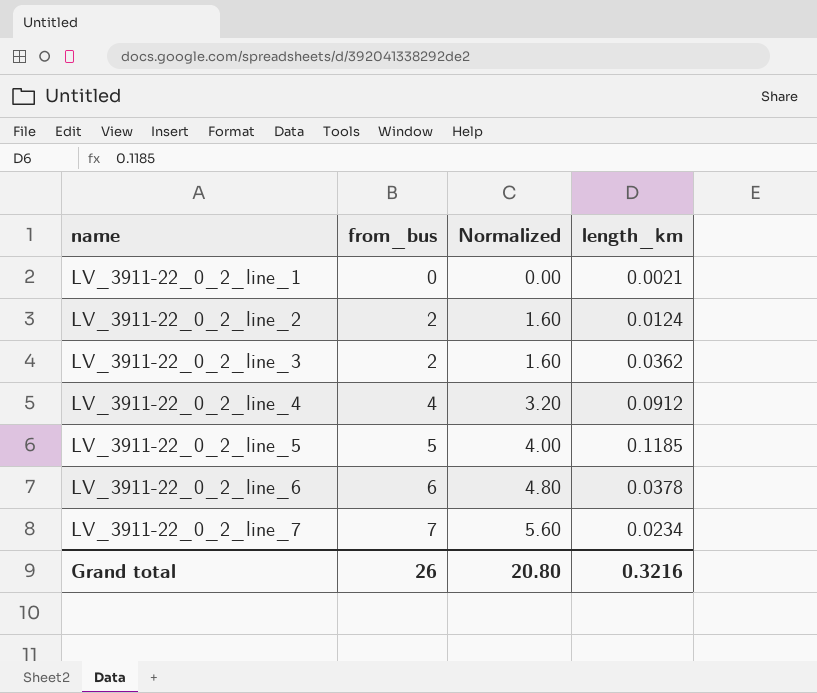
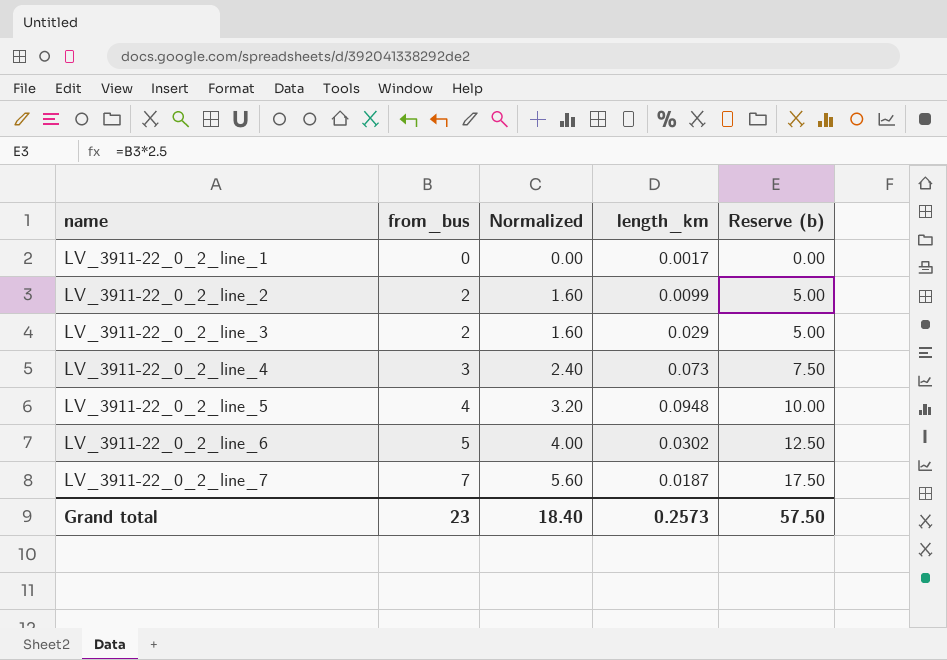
column Reserve (b) | formula: none -> [from_bus] * 2.5
LV_3911-22_0_2_line_1 | length_km: 0.0021 -> 0.0017
LV_3911-22_0_2_line_2 | length_km: 0.0124 -> 0.0099
LV_3911-22_0_2_line_3 | length_km: 0.0362 -> 0.029
LV_3911-22_0_2_line_4 | from_bus: 4 -> 3
LV_3911-22_0_2_line_4 | Normalized: 3.20 -> 2.40
LV_3911-22_0_2_line_4 | length_km: 0.0912 -> 0.073
LV_3911-22_0_2_line_5 | from_bus: 5 -> 4
LV_3911-22_0_2_line_5 | Normalized: 4.00 -> 3.20
LV_3911-22_0_2_line_5 | length_km: 0.1185 -> 0.0948
LV_3911-22_0_2_line_6 | from_bus: 6 -> 5
LV_3911-22_0_2_line_6 | Normalized: 4.80 -> 4.00
LV_3911-22_0_2_line_6 | length_km: 0.0378 -> 0.0302
LV_3911-22_0_2_line_7 | length_km: 0.0234 -> 0.0187
Grand total | from_bus: 26 -> 23
Grand total | Normalized: 20.80 -> 18.40
Grand total | length_km: 0.3216 -> 0.2573

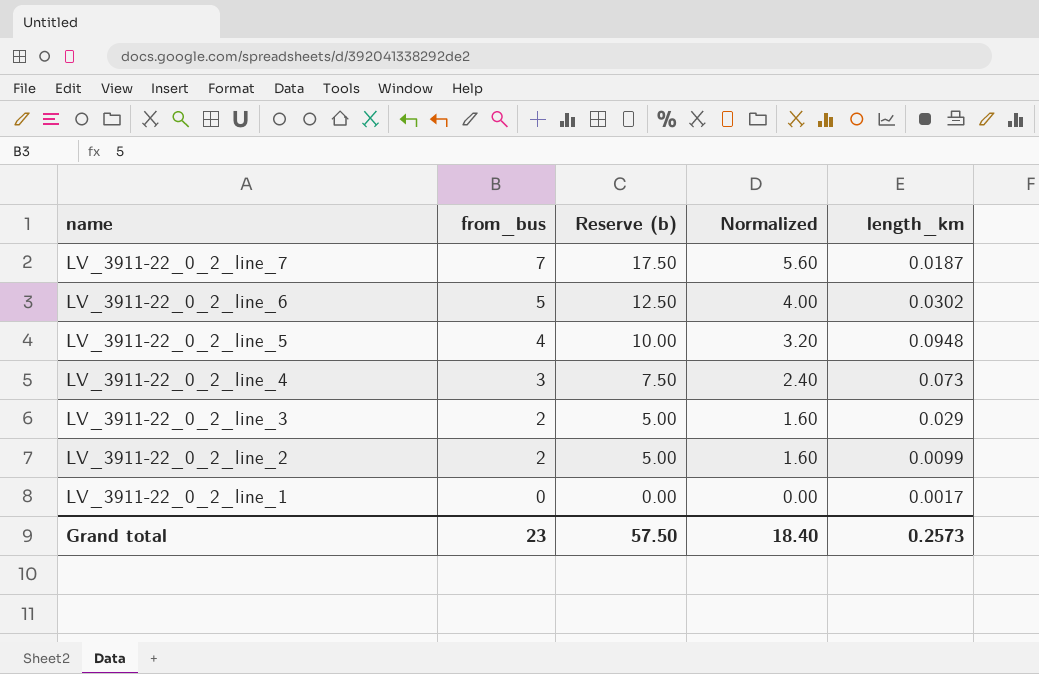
row order: name ascending -> name descending
column Reserve (b) | position: 5 -> 3

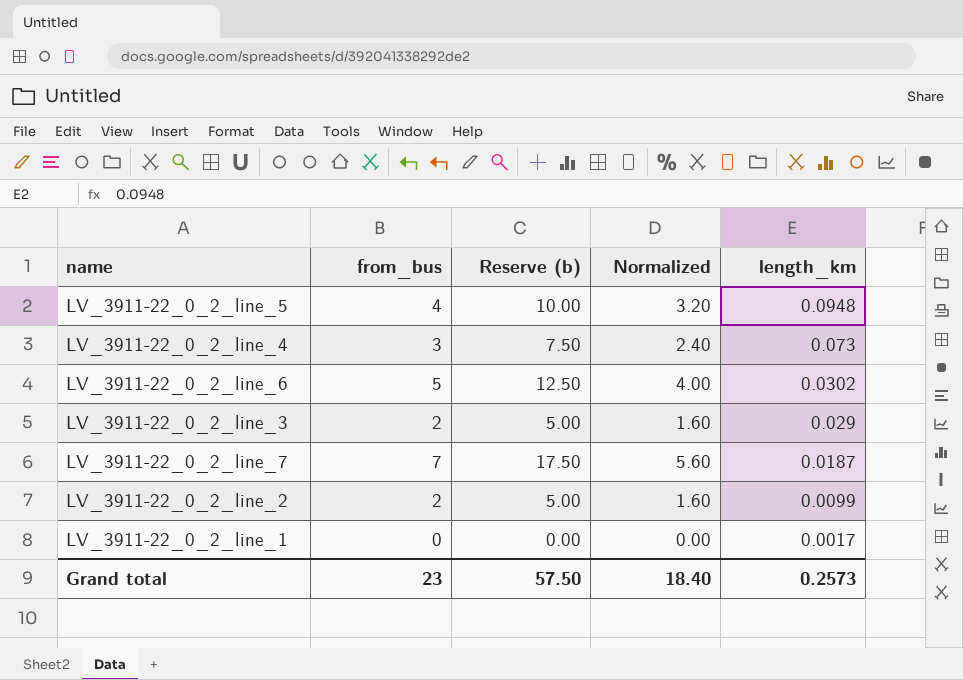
row order: name descending -> length_km descending

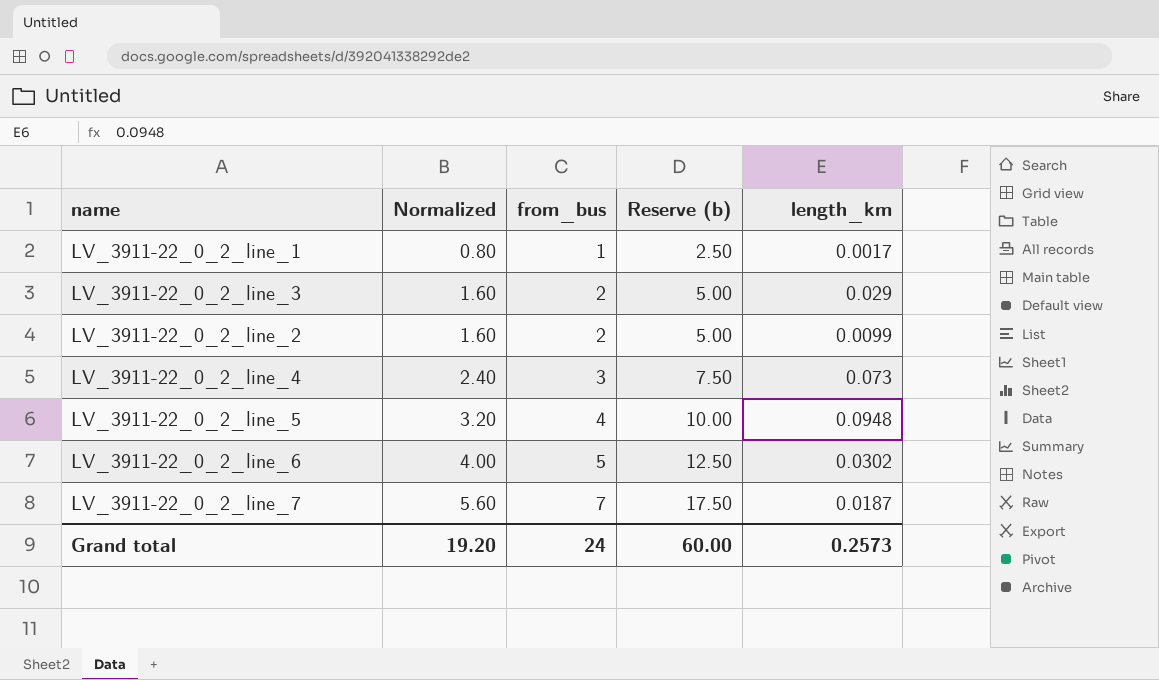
row order: length_km descending -> Normalized ascending
column Normalized | position: 4 -> 2
LV_3911-22_0_2_line_1 | Normalized: 0.00 -> 0.80
LV_3911-22_0_2_line_1 | from_bus: 0 -> 1
LV_3911-22_0_2_line_1 | Reserve (b): 0.00 -> 2.50
Grand total | Normalized: 18.40 -> 19.20
Grand total | from_bus: 23 -> 24
Grand total | Reserve (b): 57.50 -> 60.00

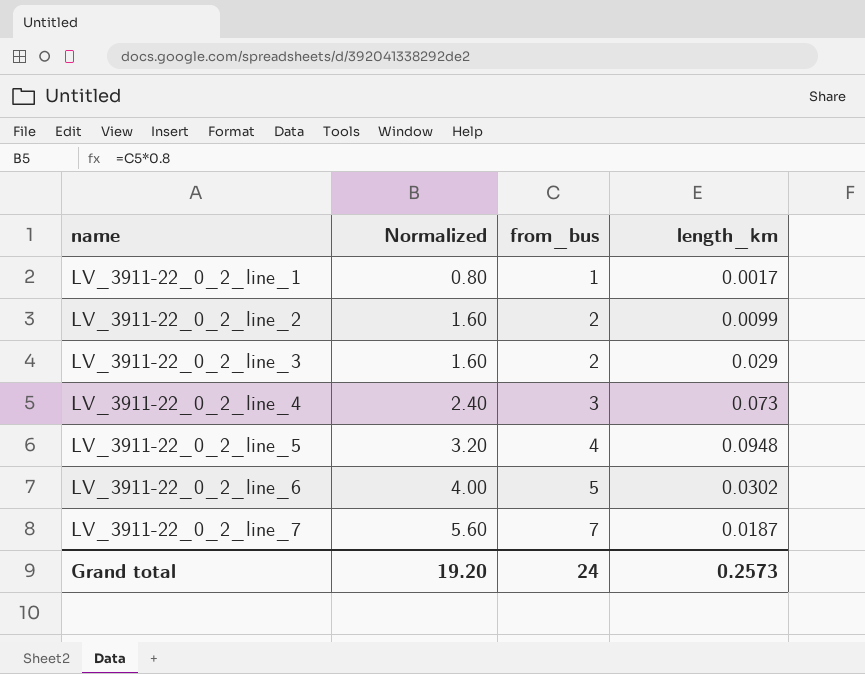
row order: Normalized ascending -> name ascending
column Reserve (b) | formula: [from_bus] * 2.5 -> none

